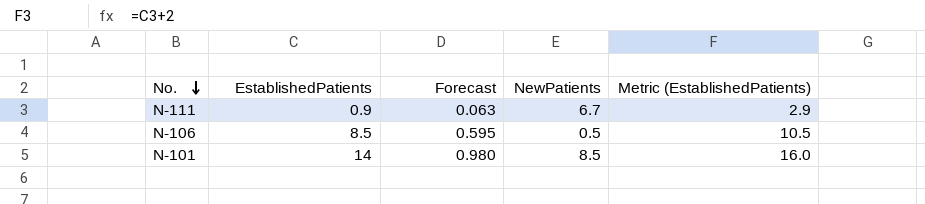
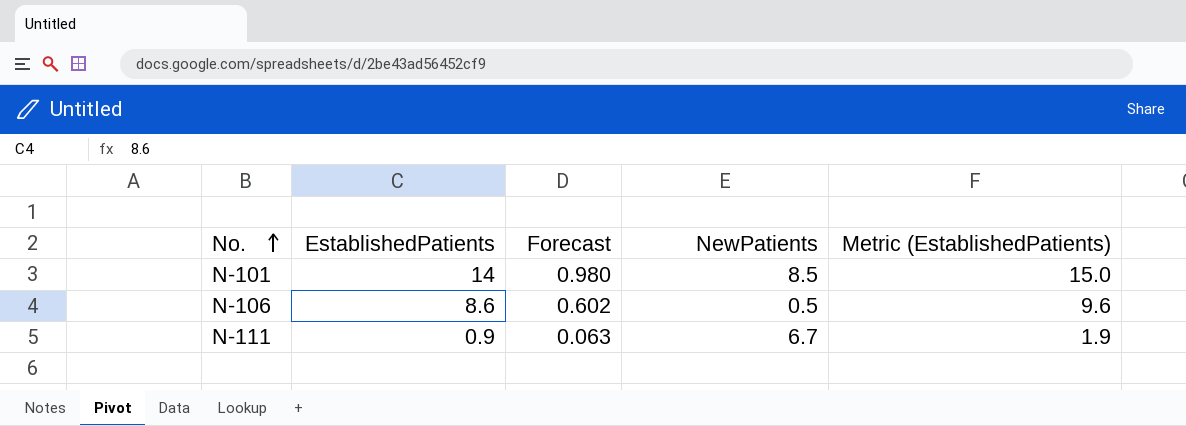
row order: No. descending -> No. ascending
column Metric (EstablishedPatients) | formula: [EstablishedPatients] + 2 -> [EstablishedPatients] + 1
N-106 | EstablishedPatients: 8.5 -> 8.6
N-106 | Forecast: 0.595 -> 0.602

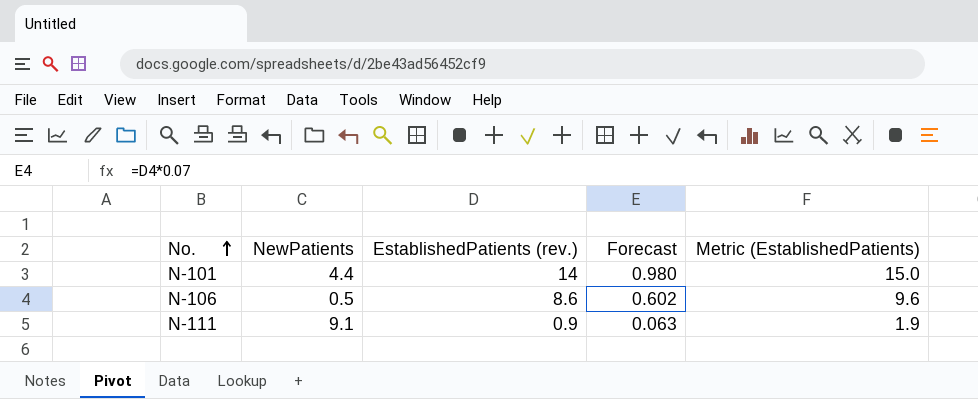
column NewPatients | position: 4 -> 2
column name: EstablishedPatients -> EstablishedPatients (rev.)
N-101 | NewPatients: 8.5 -> 4.4
N-111 | NewPatients: 6.7 -> 9.1

